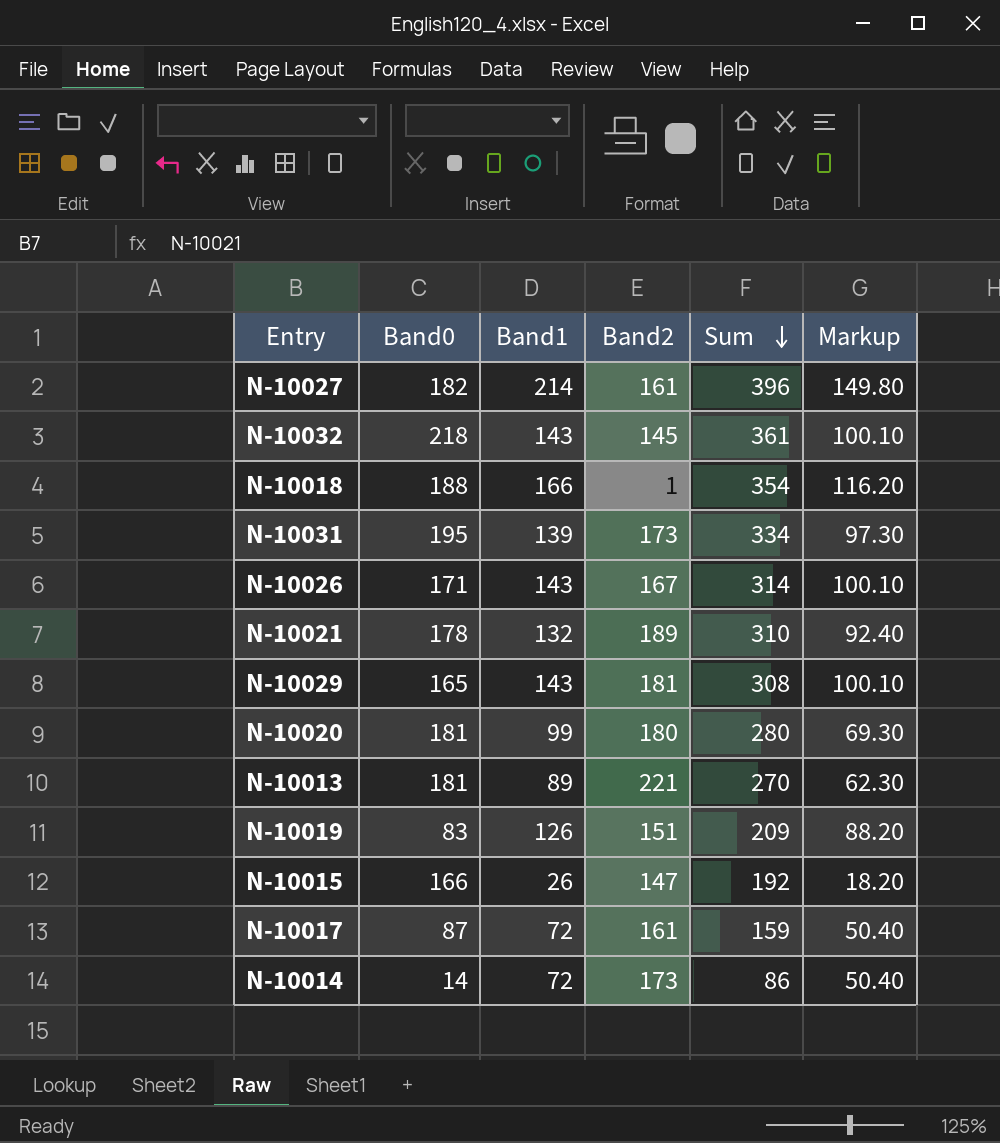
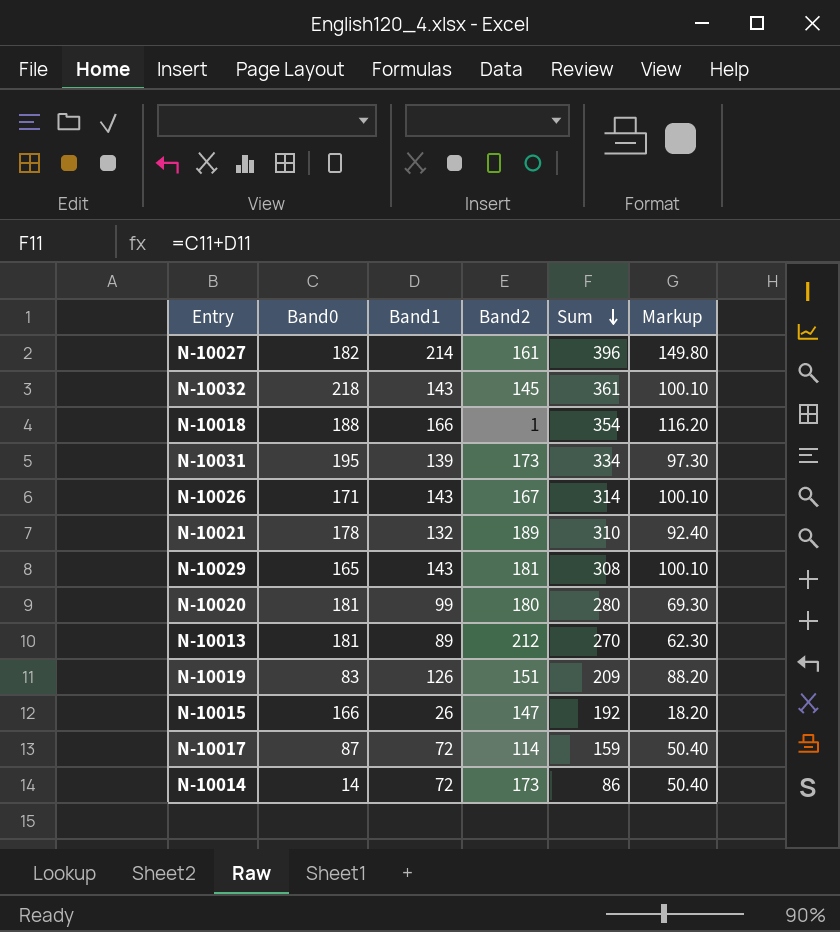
N-10013 | Band2: 221 -> 212
N-10017 | Band2: 161 -> 114

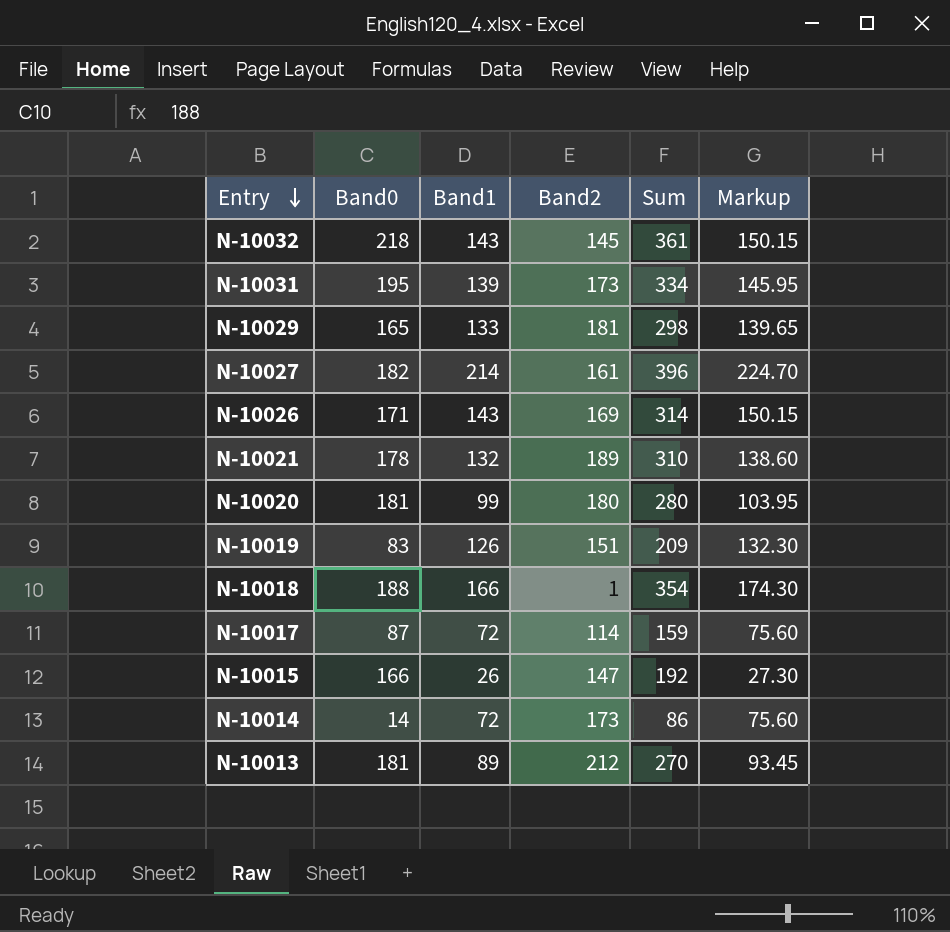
row order: Sum descending -> Entry descending
column Markup | formula: [Band1] * 0.7 -> [Band1] * 1.05
N-10029 | Band1: 143 -> 133
N-10029 | Sum: 308 -> 298
N-10026 | Band2: 167 -> 169

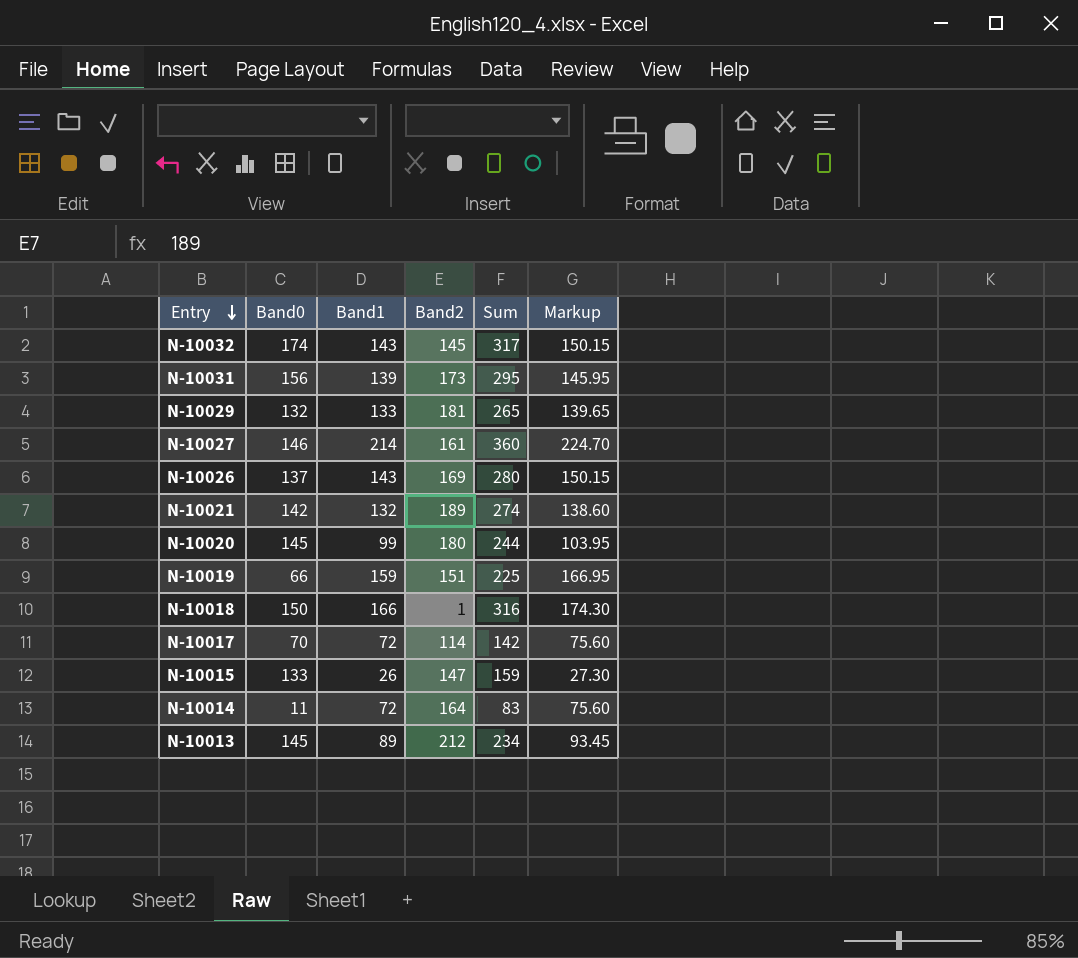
N-10032 | Band0: 218 -> 174
N-10032 | Sum: 361 -> 317
N-10031 | Band0: 195 -> 156
N-10031 | Sum: 334 -> 295
N-10029 | Band0: 165 -> 132
N-10029 | Sum: 298 -> 265
N-10027 | Band0: 182 -> 146
N-10027 | Sum: 396 -> 360
N-10026 | Band0: 171 -> 137
N-10026 | Sum: 314 -> 280
N-10021 | Band0: 178 -> 142
N-10021 | Sum: 310 -> 274
N-10020 | Band0: 181 -> 145
N-10020 | Sum: 280 -> 244
N-10019 | Band0: 83 -> 66
N-10019 | Band1: 126 -> 159
N-10019 | Sum: 209 -> 225
N-10019 | Markup: 132.30 -> 166.95
N-10018 | Band0: 188 -> 150
N-10018 | Sum: 354 -> 316
N-10017 | Band0: 87 -> 70
N-10017 | Sum: 159 -> 142
N-10015 | Band0: 166 -> 133
N-10015 | Sum: 192 -> 159
N-10014 | Band0: 14 -> 11
N-10014 | Band2: 173 -> 164
N-10014 | Sum: 86 -> 83
N-10013 | Band0: 181 -> 145
N-10013 | Sum: 270 -> 234

